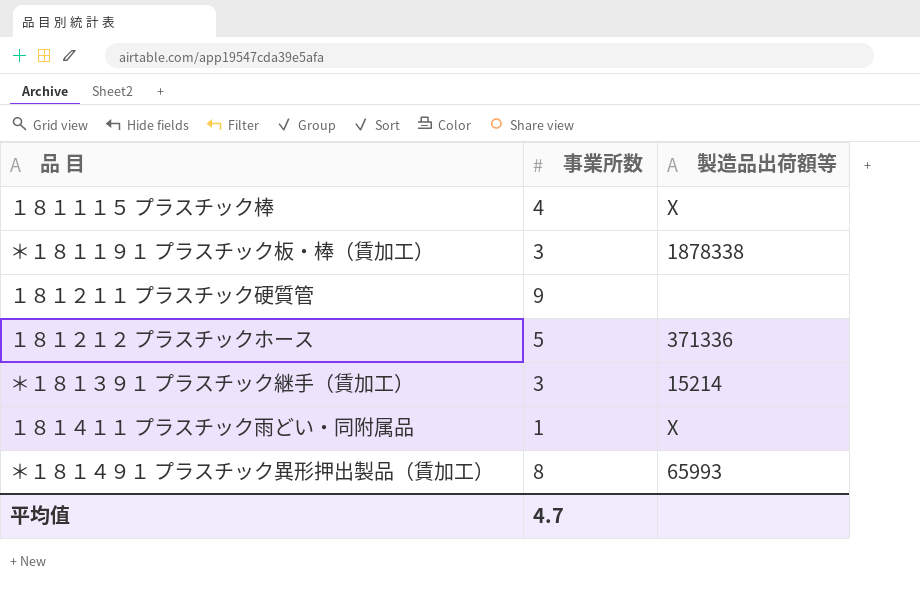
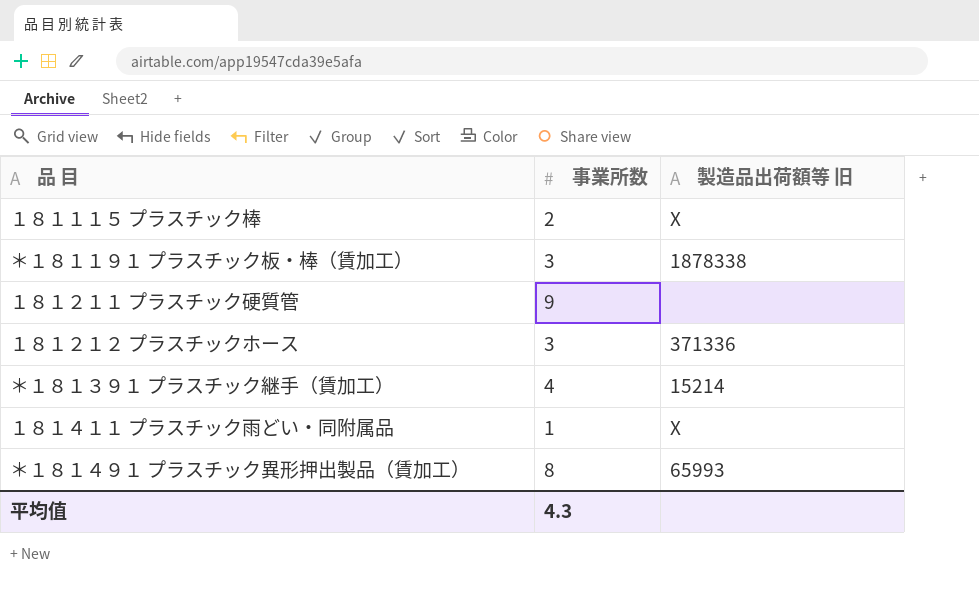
column name: 製造品出荷額等 -> 製造品出荷額等 旧
１８１１１５ プラスチック棒 | 事業所数: 4 -> 2
１８１２１２ プラスチックホース | 事業所数: 5 -> 3
＊１８１３９１ プラスチック継手（賃加工） | 事業所数: 3 -> 4
平均值 | 事業所数: 4.7 -> 4.3

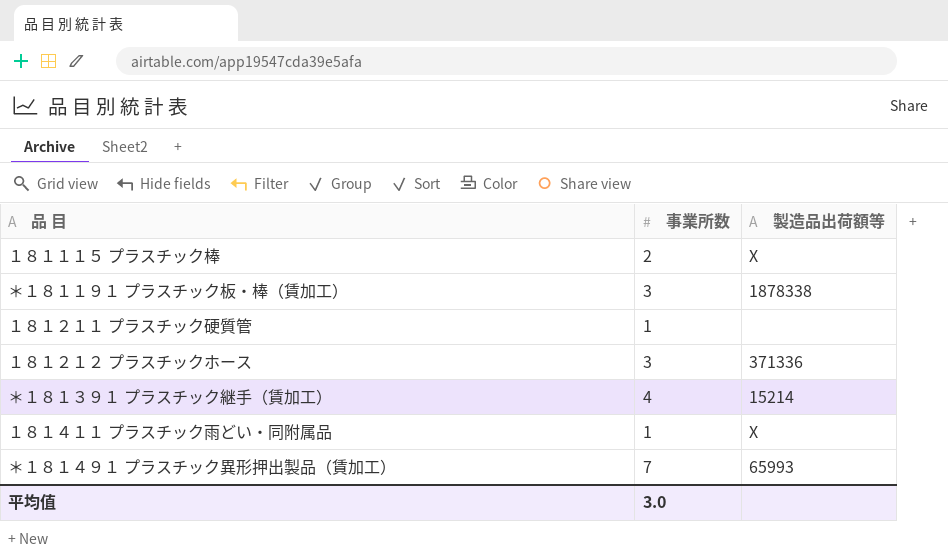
column name: 製造品出荷額等 旧 -> 製造品出荷額等
１８１２１１ プラスチック硬質管 | 事業所数: 9 -> 1
＊１８１４９１ プラスチック異形押出製品（賃加工） | 事業所数: 8 -> 7
平均值 | 事業所数: 4.3 -> 3.0

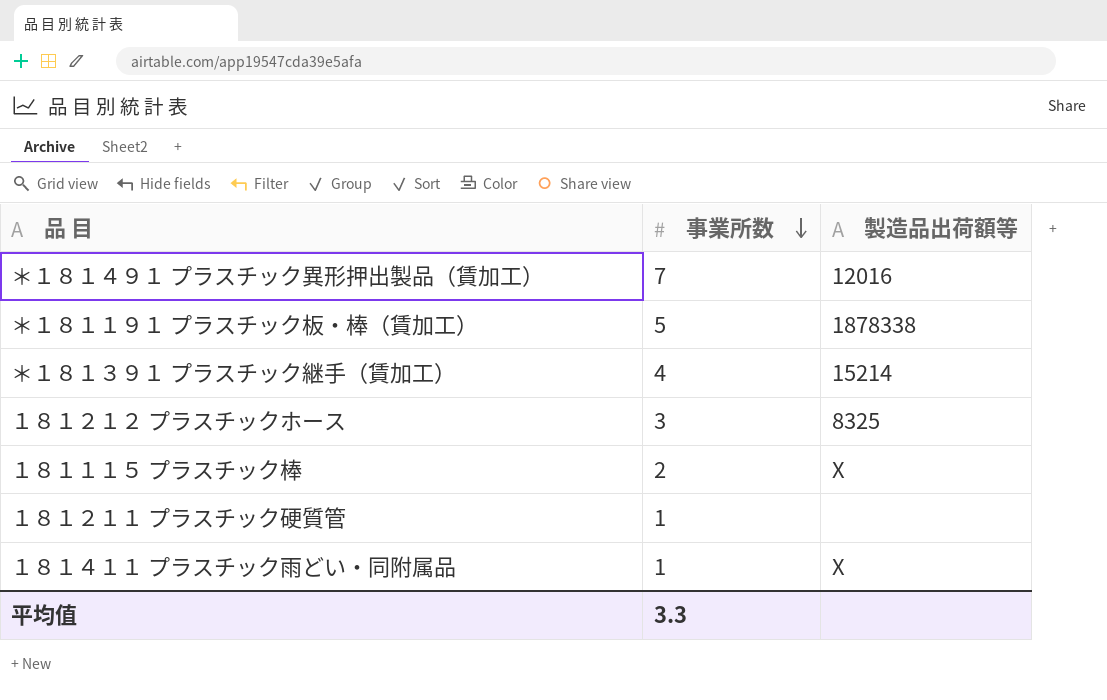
row order: none -> 事業所数 descending
＊１８１４９１ プラスチック異形押出製品（賃加工） | 製造品出荷額等: 65993 -> 12016
＊１８１１９１ プラスチック板・棒（賃加工） | 事業所数: 3 -> 5
１８１２１２ プラスチックホース | 製造品出荷額等: 371336 -> 8325
平均值 | 事業所数: 3.0 -> 3.3

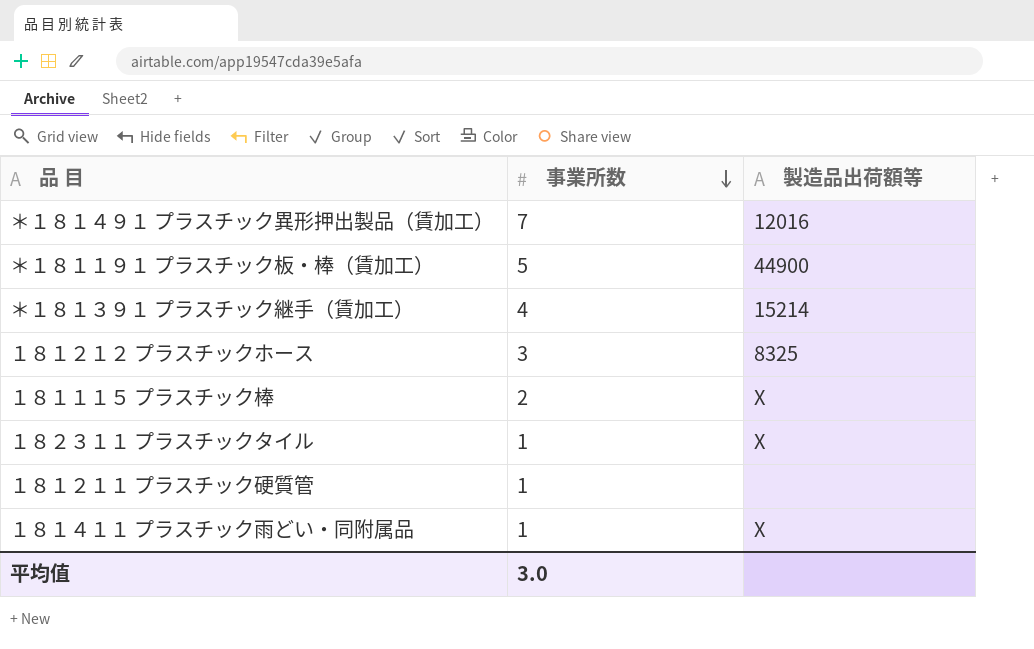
＊１８１１９１ プラスチック板・棒（賃加工） | 製造品出荷額等: 1878338 -> 44900
row １８２３１１ プラスチックタイル: none -> 1 | X
平均值 | 事業所数: 3.3 -> 3.0

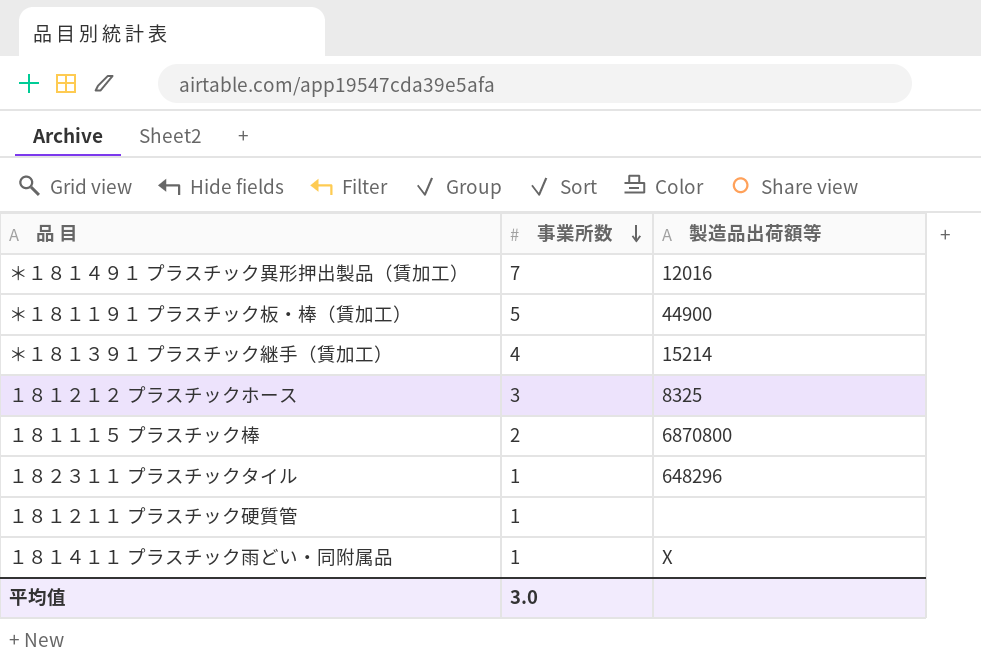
１８１１１５ プラスチック棒 | 製造品出荷額等: X -> 6870800
１８２３１１ プラスチックタイル | 製造品出荷額等: X -> 648296

